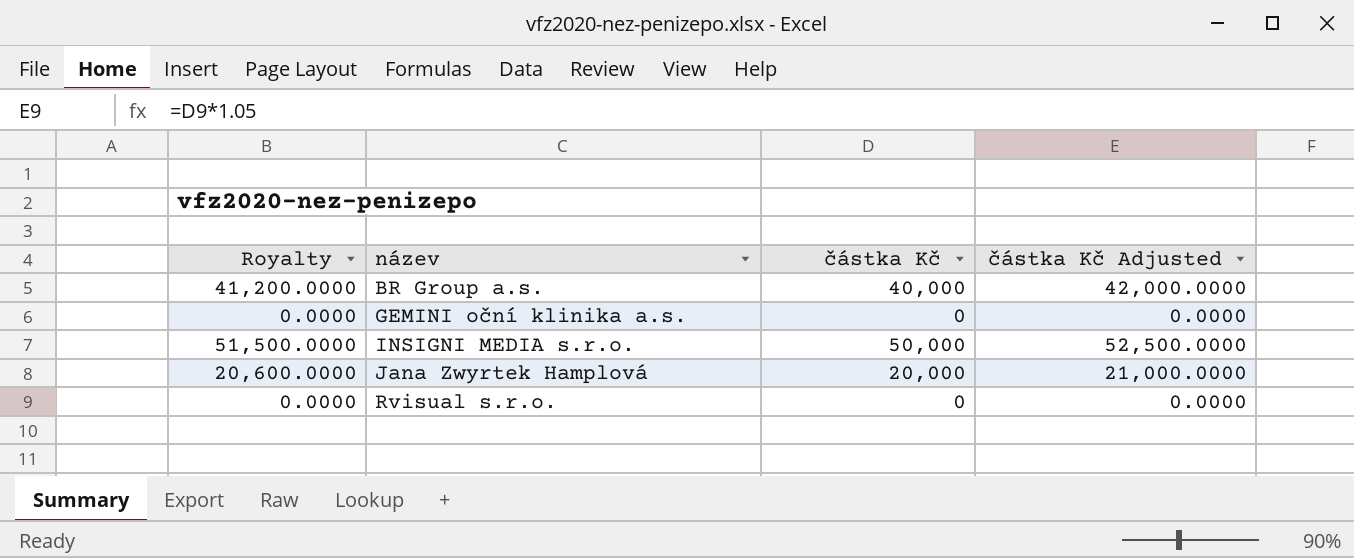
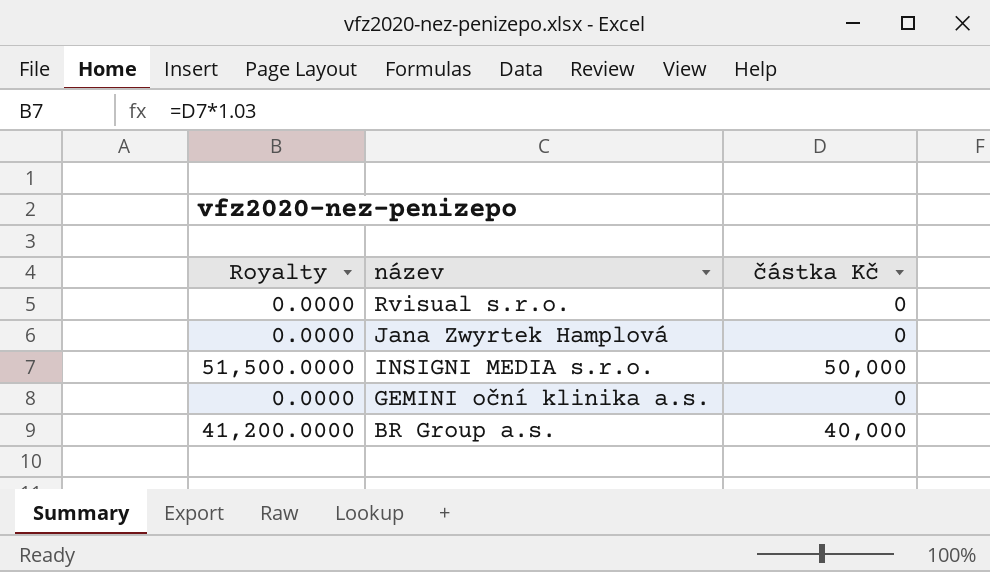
row order: název ascending -> název descending
column částka Kč Adjusted | formula: [částka Kč] * 1.05 -> none
Jana Zwyrtek Hamplová | Royalty: 20,600.0000 -> 0.0000
Jana Zwyrtek Hamplová | částka Kč: 20,000 -> 0

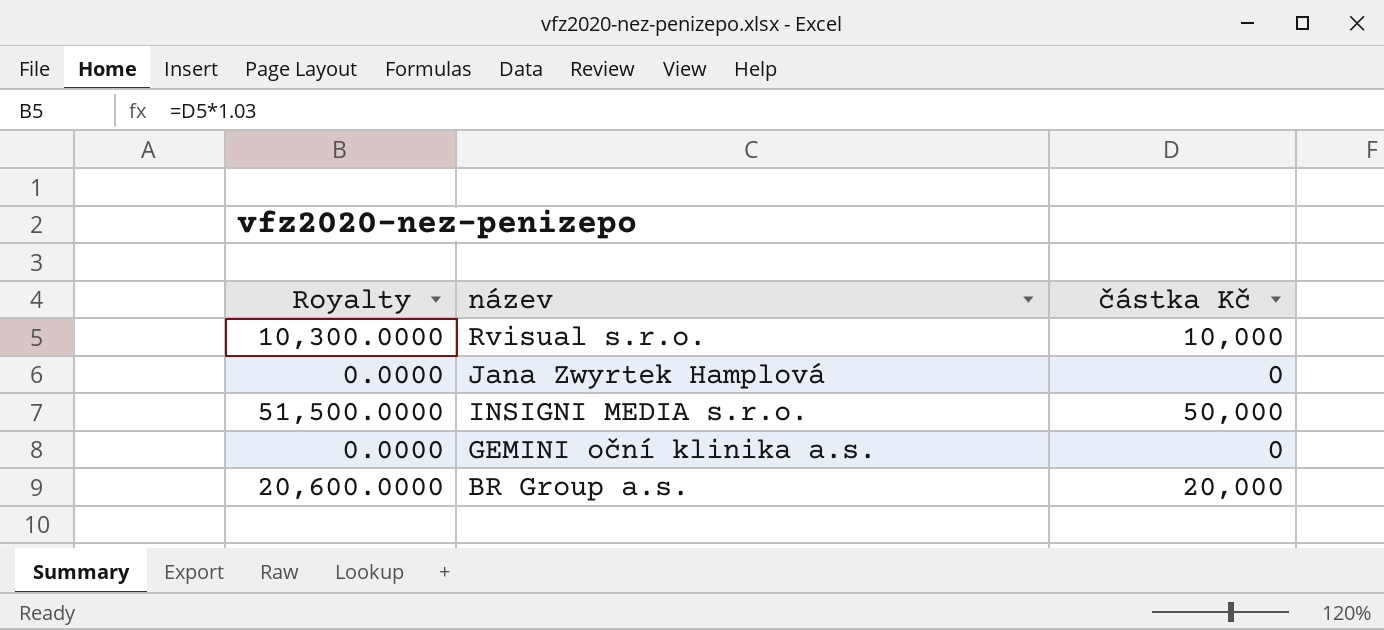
Rvisual s.r.o. | Royalty: 0.0000 -> 10,300.0000
Rvisual s.r.o. | částka Kč: 0 -> 10,000
BR Group a.s. | Royalty: 41,200.0000 -> 20,600.0000
BR Group a.s. | částka Kč: 40,000 -> 20,000

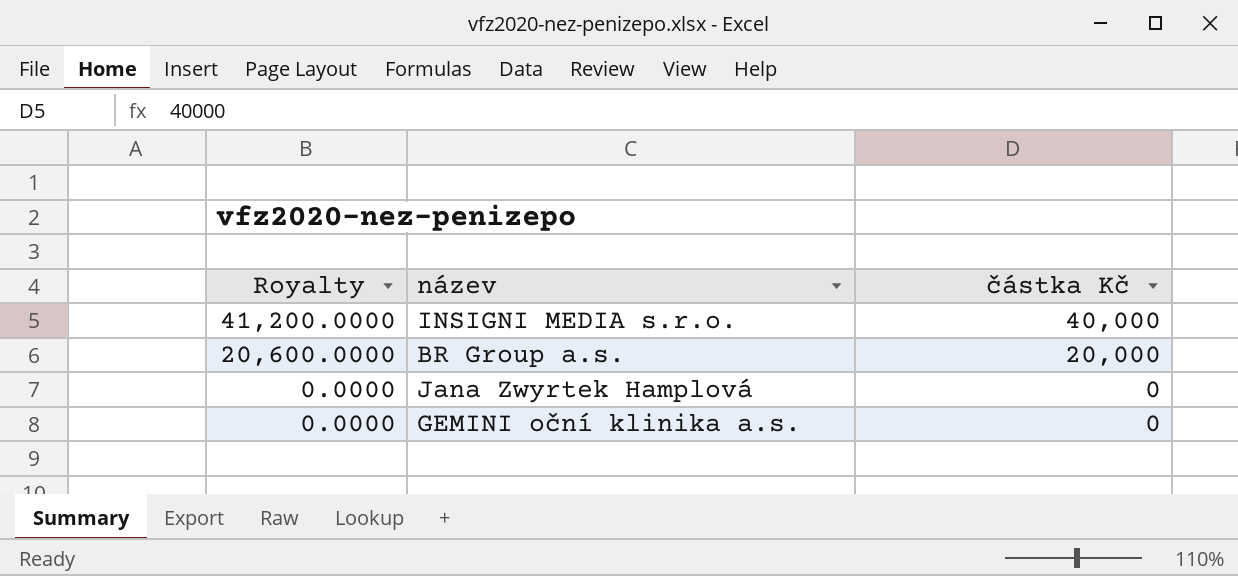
row order: název descending -> Royalty descending
row Rvisual s.r.o.: 10,300.0000 | 10,000 -> none
INSIGNI MEDIA s.r.o. | Royalty: 51,500.0000 -> 41,200.0000
INSIGNI MEDIA s.r.o. | částka Kč: 50,000 -> 40,000

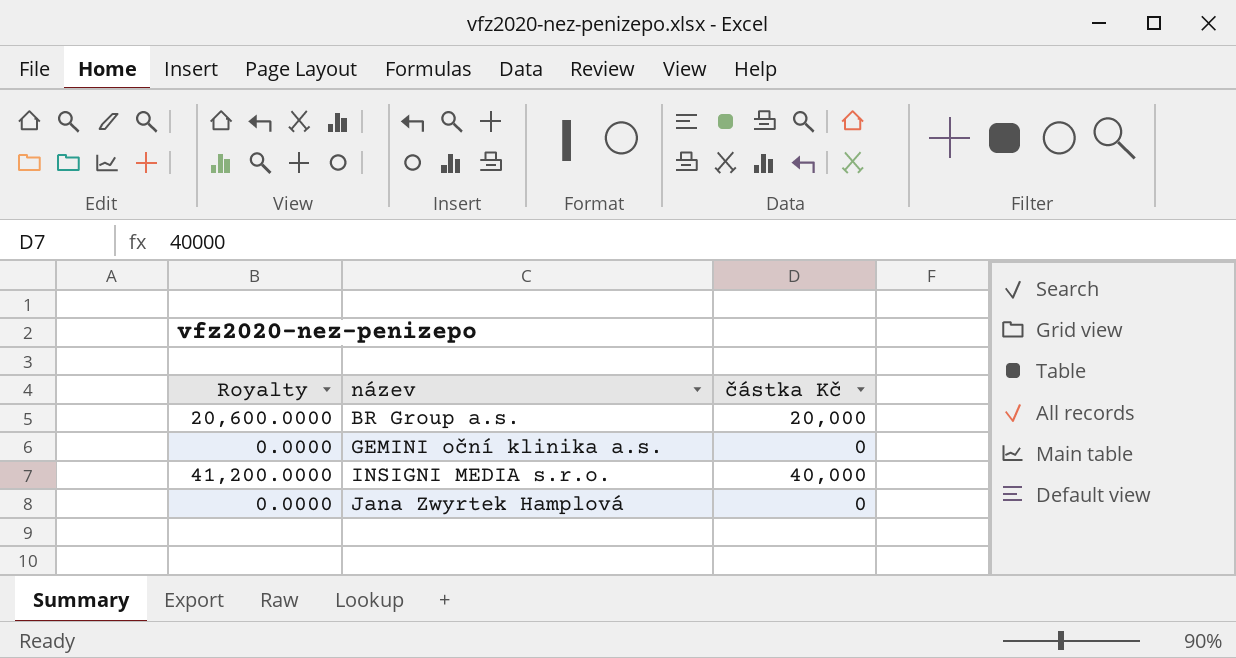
row order: Royalty descending -> název ascending

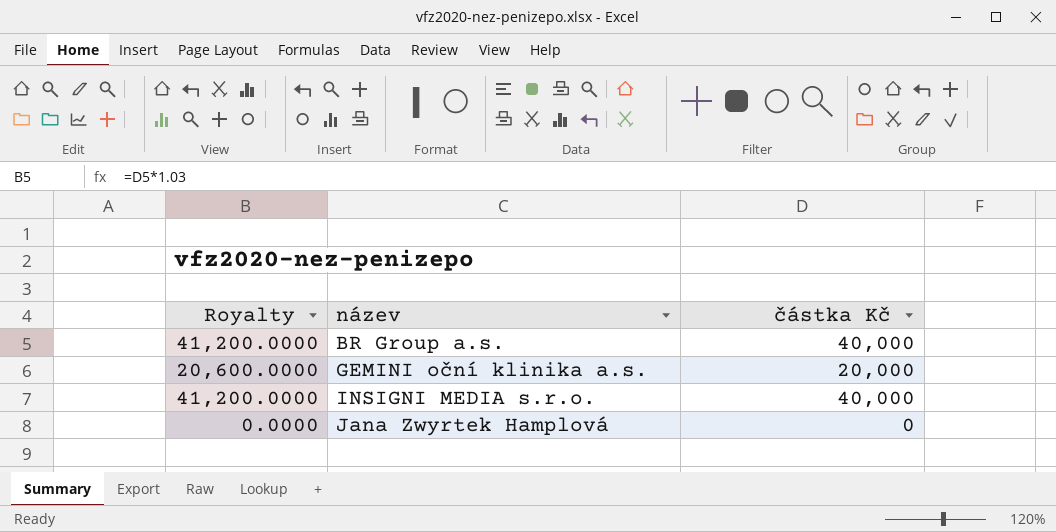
BR Group a.s. | Royalty: 20,600.0000 -> 41,200.0000
BR Group a.s. | částka Kč: 20,000 -> 40,000
GEMINI oční klinika a.s. | Royalty: 0.0000 -> 20,600.0000
GEMINI oční klinika a.s. | částka Kč: 0 -> 20,000

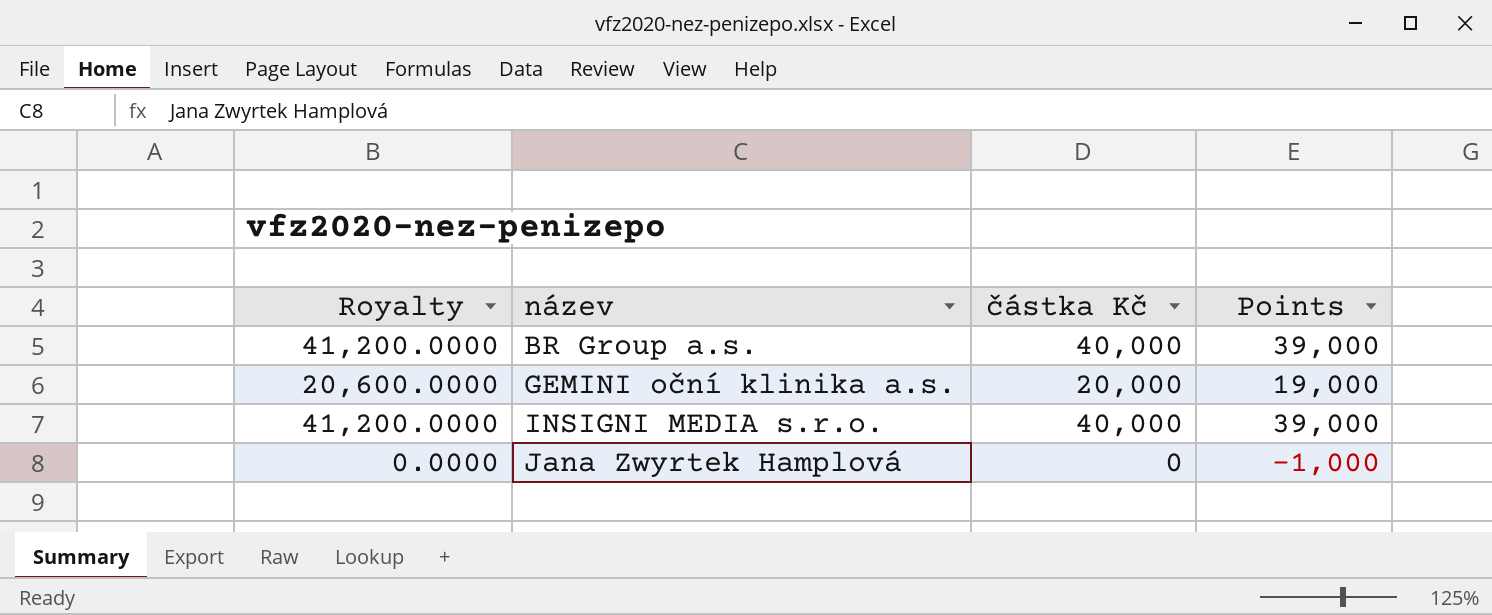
column Points | formula: none -> [částka Kč] - 1000

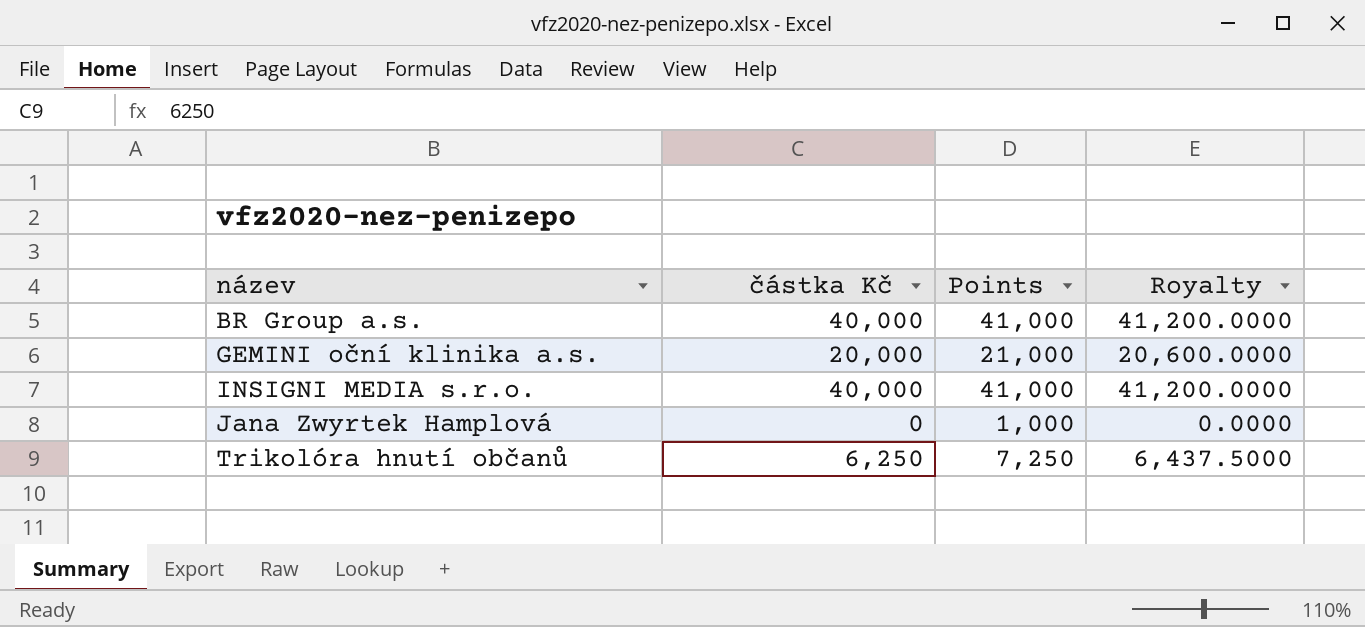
column Points | formula: [částka Kč] - 1000 -> [částka Kč] + 1000
column Royalty | position: 1 -> 4
row Trikolóra hnutí občanů: none -> 6,250 | 7,250 | 6,437.5000

